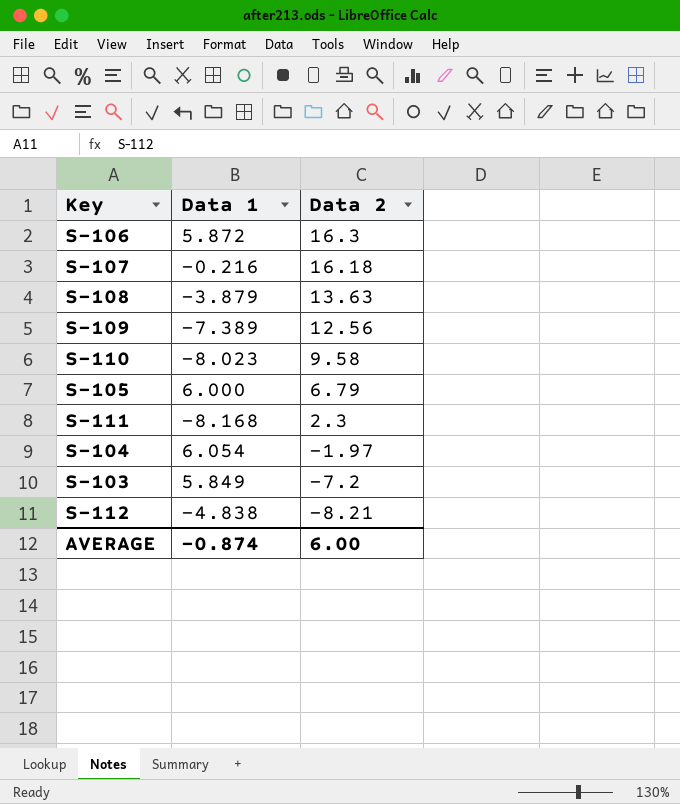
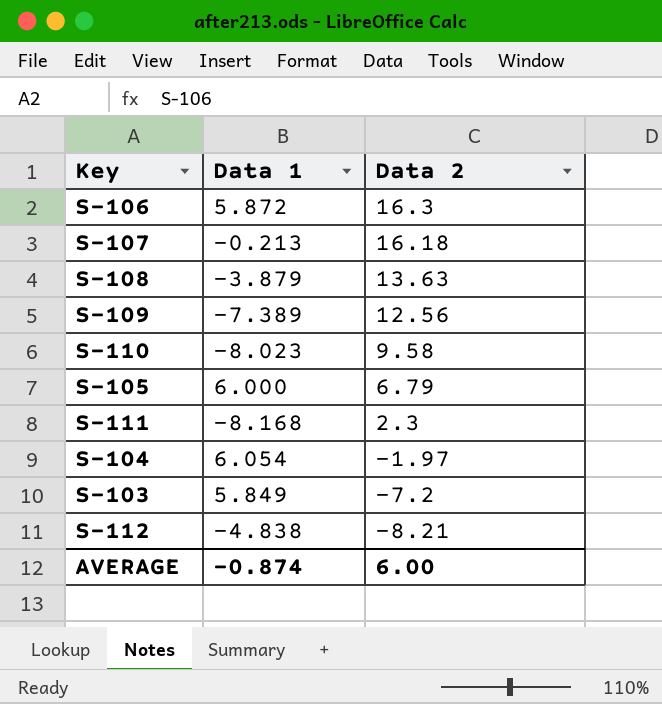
S-107 | Data 1: -0.216 -> -0.213

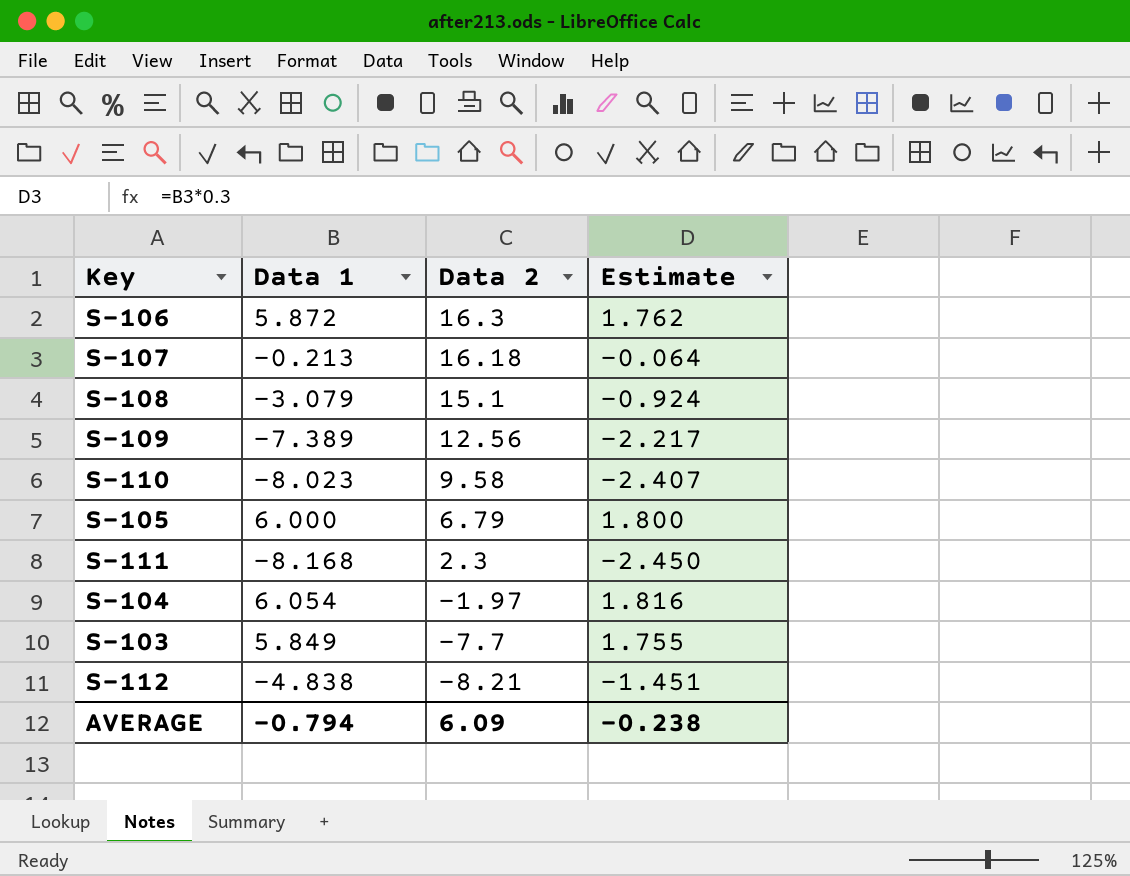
column Estimate | formula: none -> [Data 1] * 0.3
S-108 | Data 1: -3.879 -> -3.079
S-108 | Data 2: 13.63 -> 15.1
S-103 | Data 2: -7.2 -> -7.7
AVERAGE | Data 1: -0.874 -> -0.794
AVERAGE | Data 2: 6.00 -> 6.09

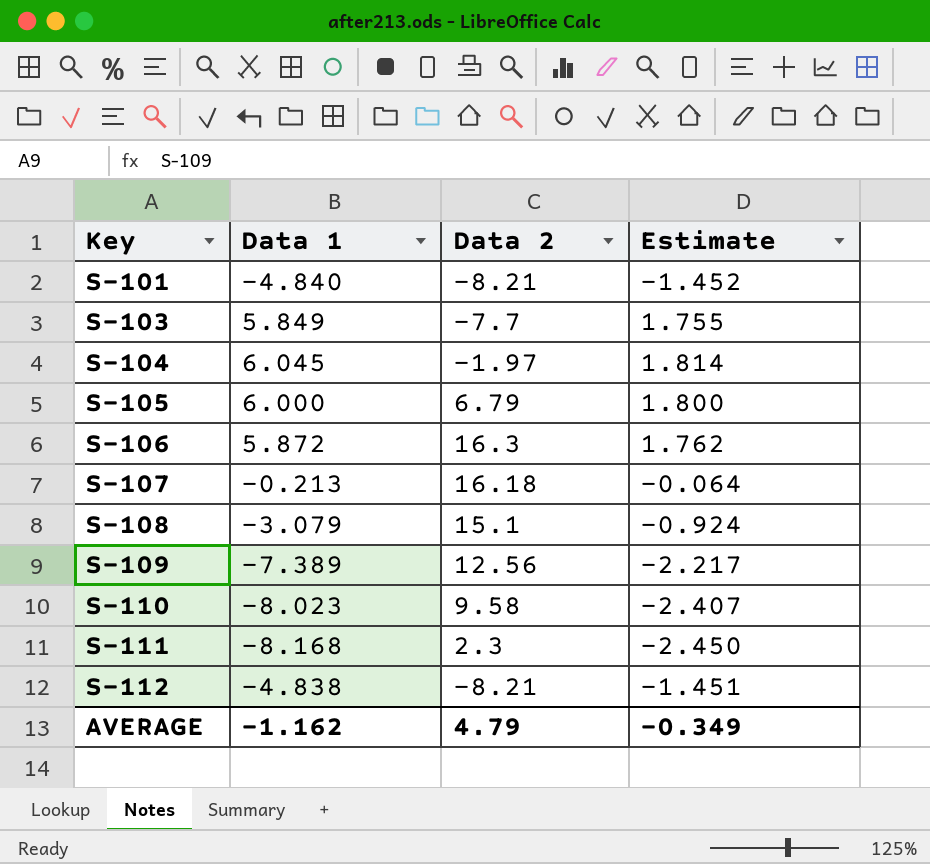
row order: Data 2 descending -> Key ascending
row S-101: none -> -4.840 | -8.21 | -1.452
S-104 | Data 1: 6.054 -> 6.045
S-104 | Estimate: 1.816 -> 1.814
AVERAGE | Data 1: -0.794 -> -1.162
AVERAGE | Data 2: 6.09 -> 4.79
AVERAGE | Estimate: -0.238 -> -0.349

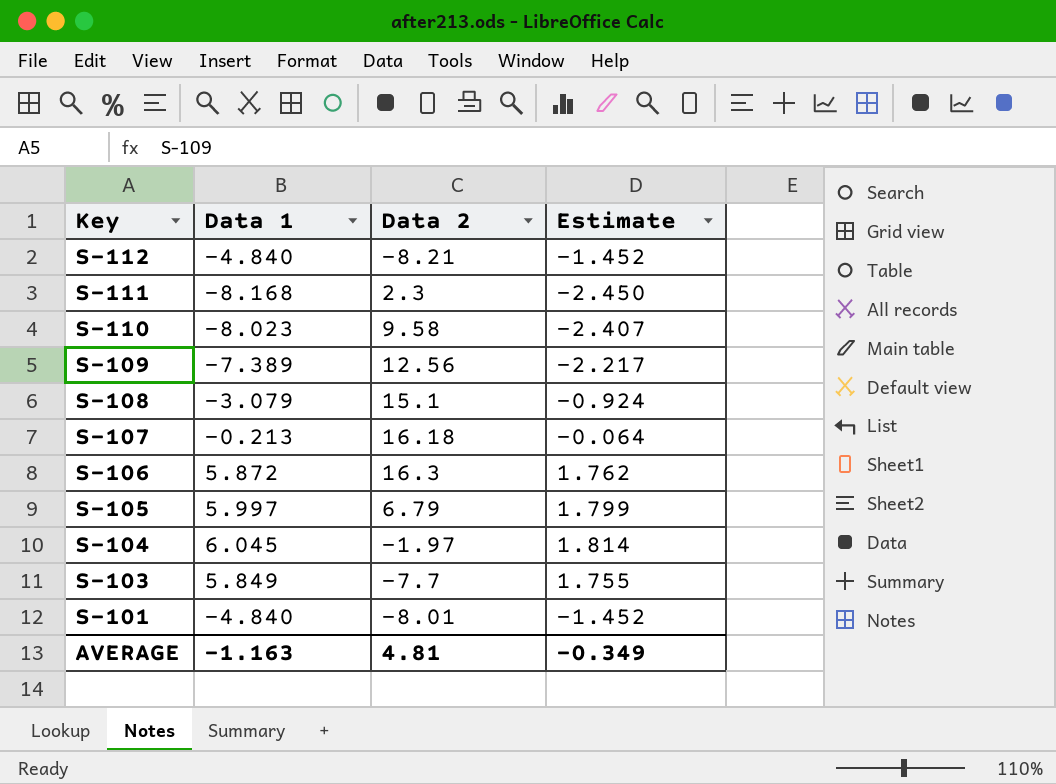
row order: Key ascending -> Key descending
S-112 | Data 1: -4.838 -> -4.840
S-112 | Estimate: -1.451 -> -1.452
S-105 | Data 1: 6.000 -> 5.997
S-105 | Estimate: 1.800 -> 1.799
S-101 | Data 2: -8.21 -> -8.01
AVERAGE | Data 1: -1.162 -> -1.163
AVERAGE | Data 2: 4.79 -> 4.81

